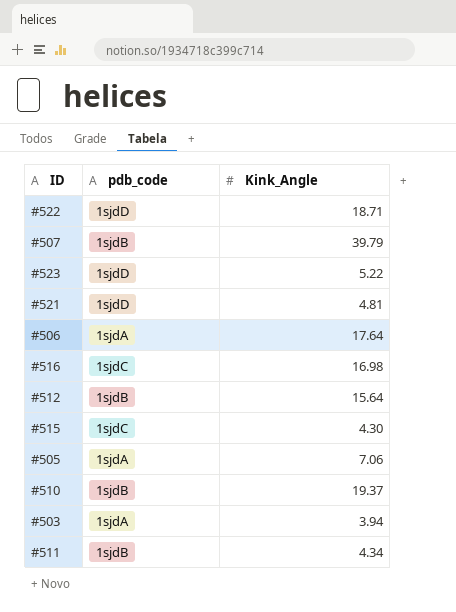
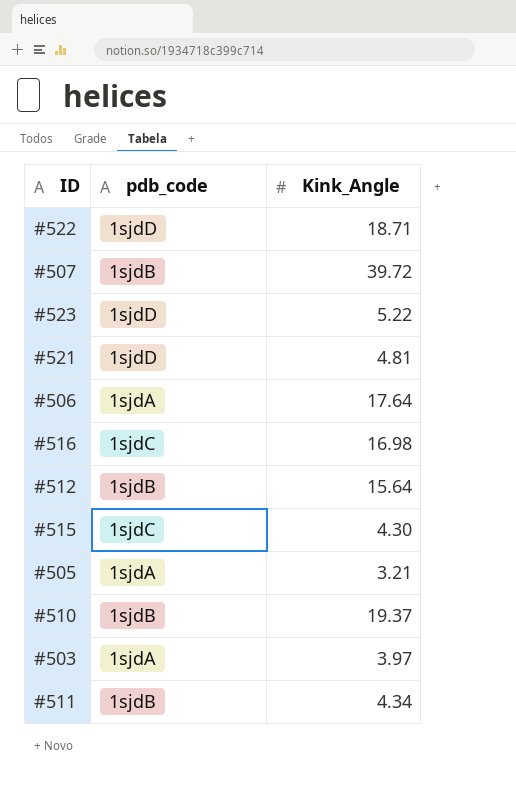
#507 | Kink_Angle: 39.79 -> 39.72
#505 | Kink_Angle: 7.06 -> 3.21
#503 | Kink_Angle: 3.94 -> 3.97

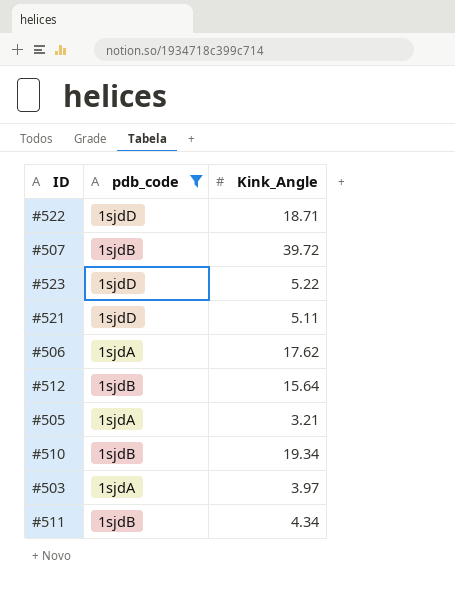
filter: none -> pdb_code != 1sjdC
#521 | Kink_Angle: 4.81 -> 5.11
#506 | Kink_Angle: 17.64 -> 17.62
#510 | Kink_Angle: 19.37 -> 19.34

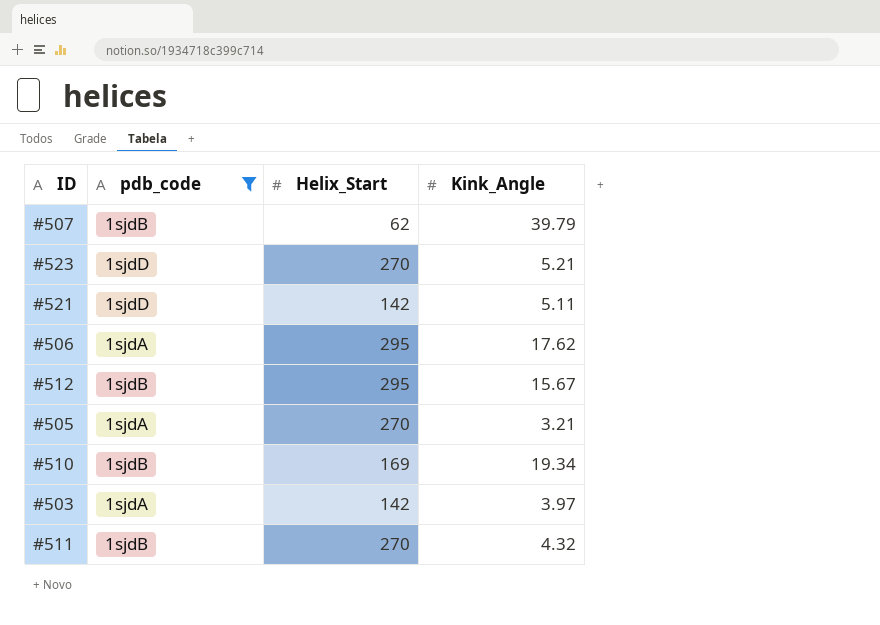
column Helix_Start | position: none -> 3
row #522: 1sjdD | 18.71 -> none
#507 | Kink_Angle: 39.72 -> 39.79
#523 | Kink_Angle: 5.22 -> 5.21
#512 | Kink_Angle: 15.64 -> 15.67
#511 | Kink_Angle: 4.34 -> 4.32

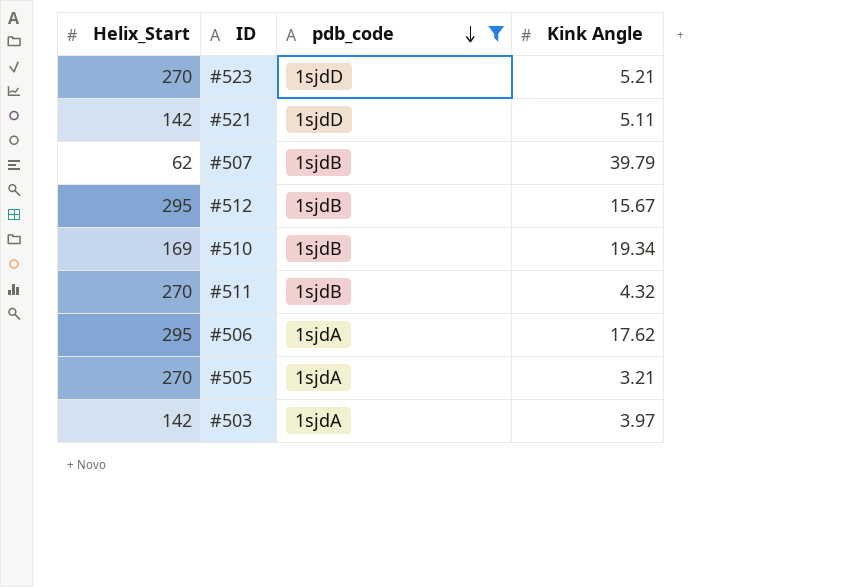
row order: none -> pdb_code descending
column Helix_Start | position: 3 -> 1
column name: Kink_Angle -> Kink Angle

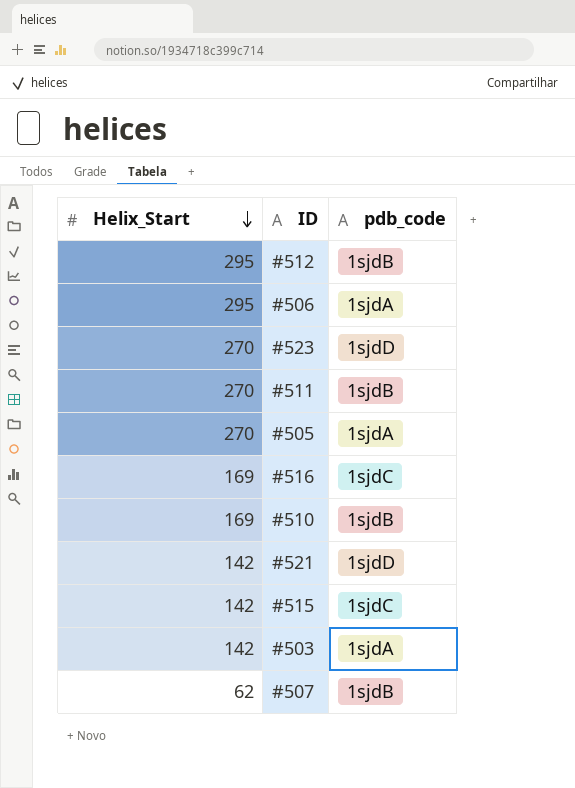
filter: pdb_code != 1sjdC -> none
row order: pdb_code descending -> Helix_Start descending
column Kink Angle | position: 4 -> none

